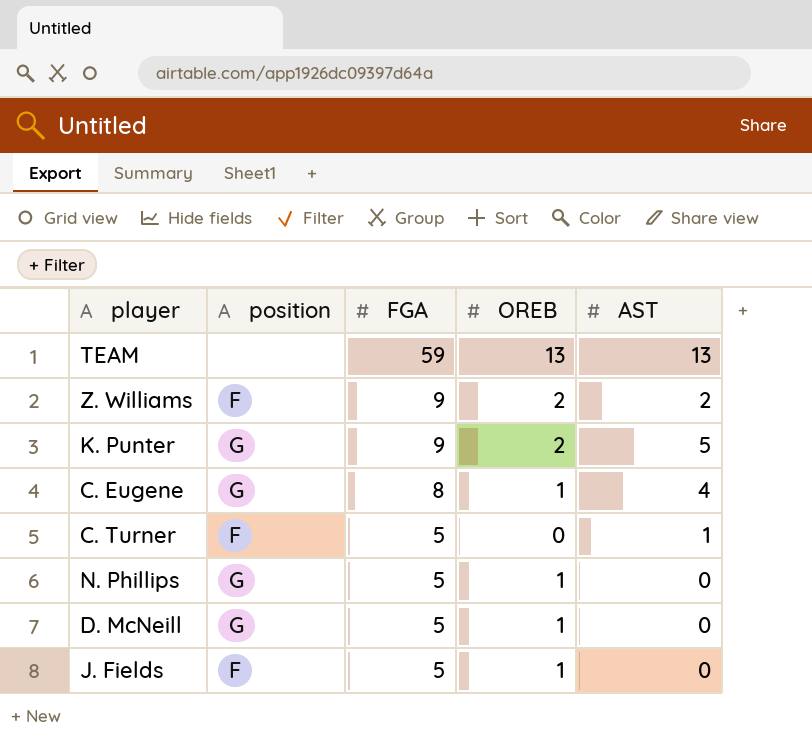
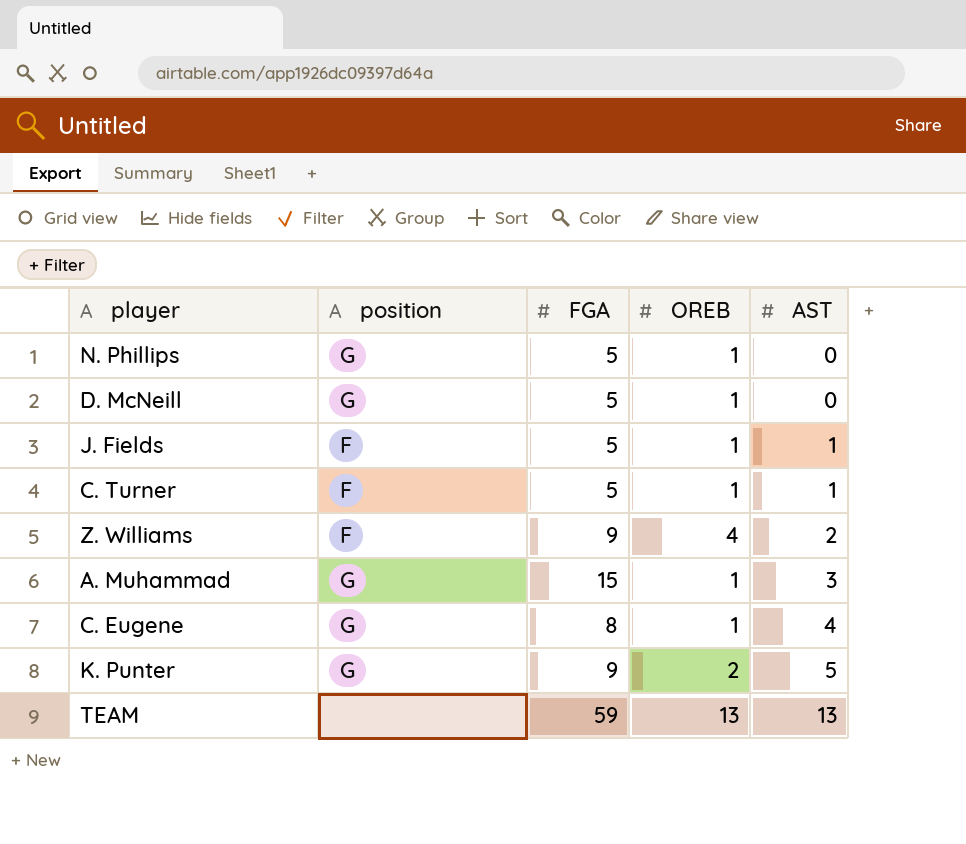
row order: FGA descending -> AST ascending
J. Fields | AST: 0 -> 1
C. Turner | OREB: 0 -> 1
Z. Williams | OREB: 2 -> 4
row A. Muhammad: none -> G | 15 | 1 | 3

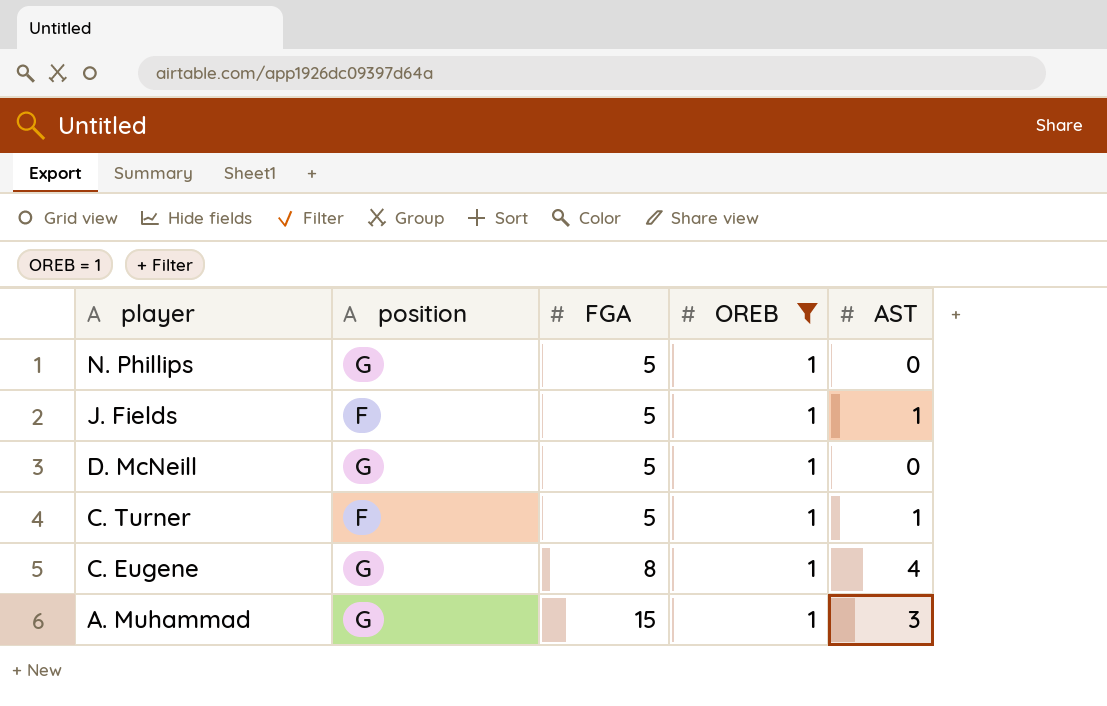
filter: none -> OREB = 1
row order: AST ascending -> player descending

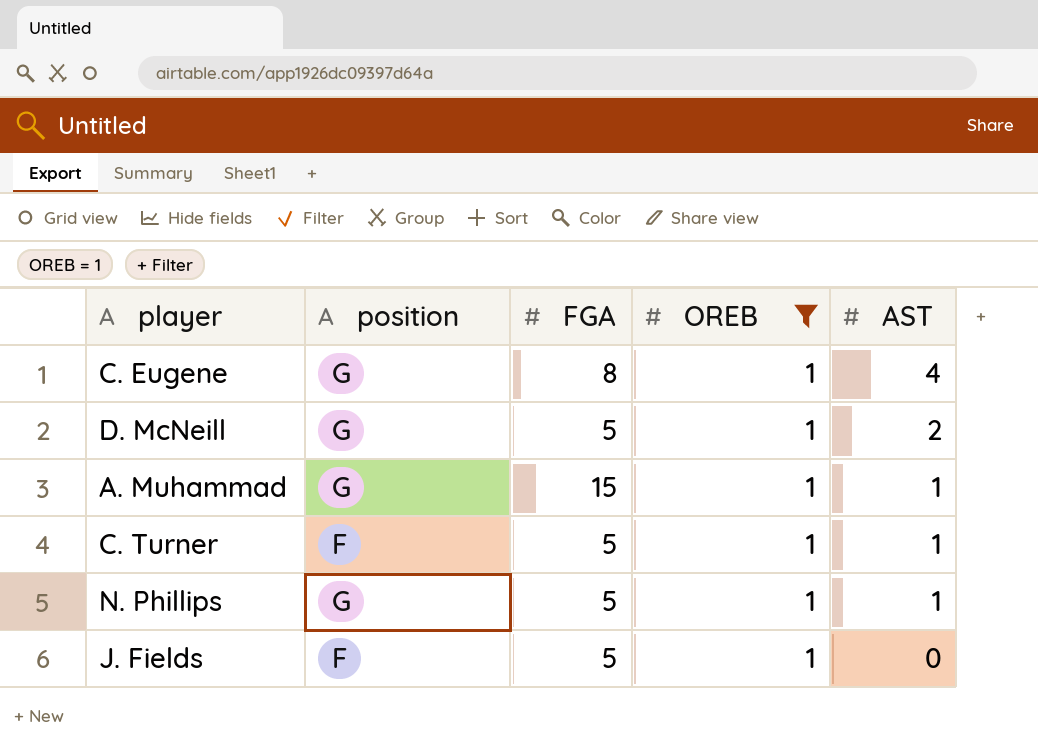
row order: player descending -> AST descending
D. McNeill | AST: 0 -> 2
A. Muhammad | AST: 3 -> 1
N. Phillips | AST: 0 -> 1
J. Fields | AST: 1 -> 0

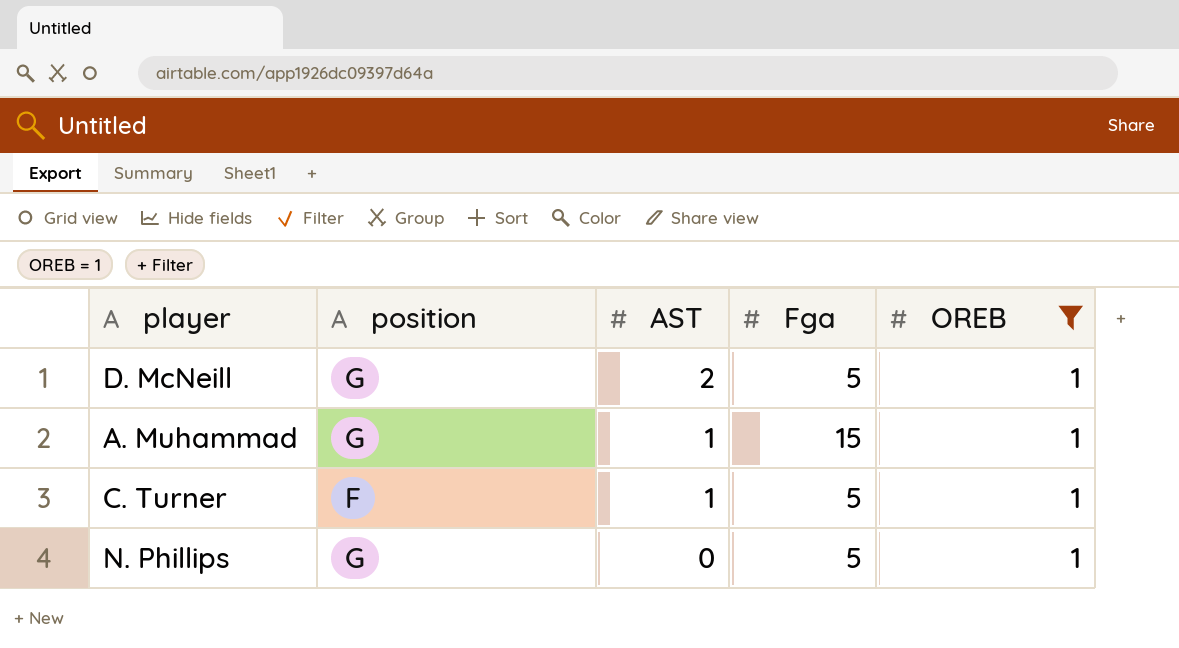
column AST | position: 5 -> 3
column name: FGA -> Fga
row C. Eugene: G | 8 | 1 | 4 -> none
row J. Fields: F | 5 | 1 | 0 -> none
N. Phillips | AST: 1 -> 0

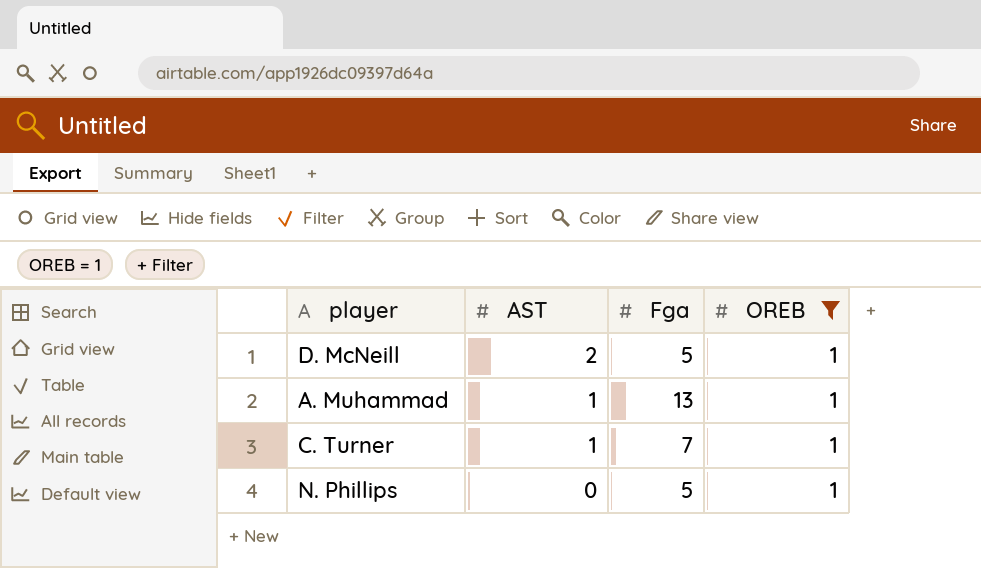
column position | position: 2 -> none
A. Muhammad | Fga: 15 -> 13
C. Turner | Fga: 5 -> 7

